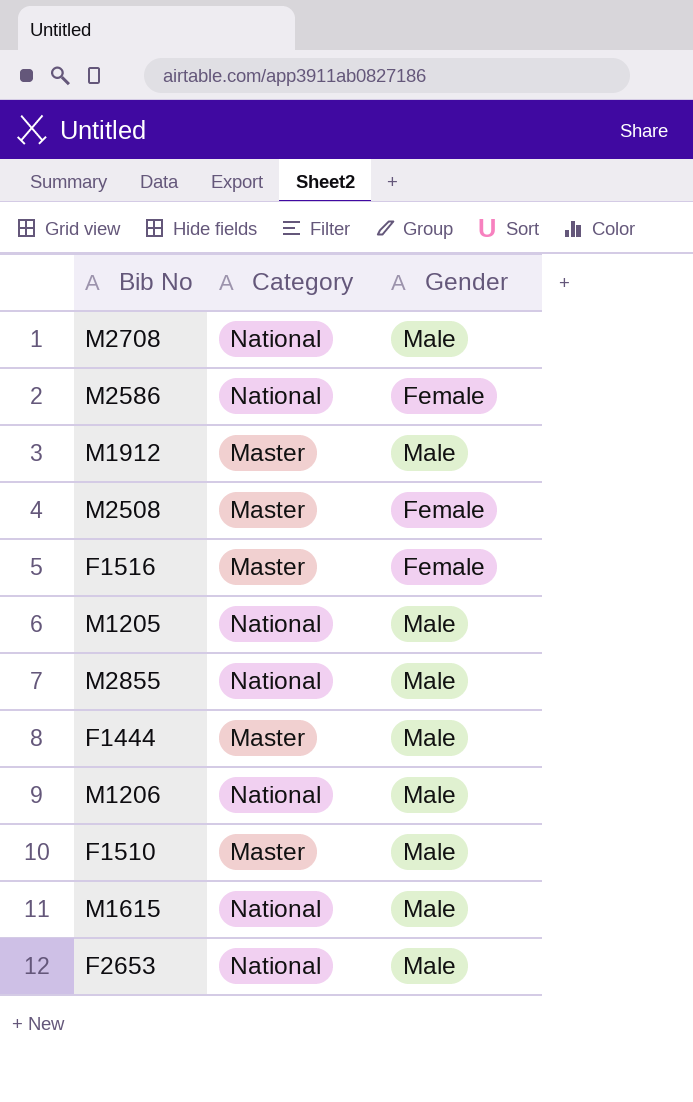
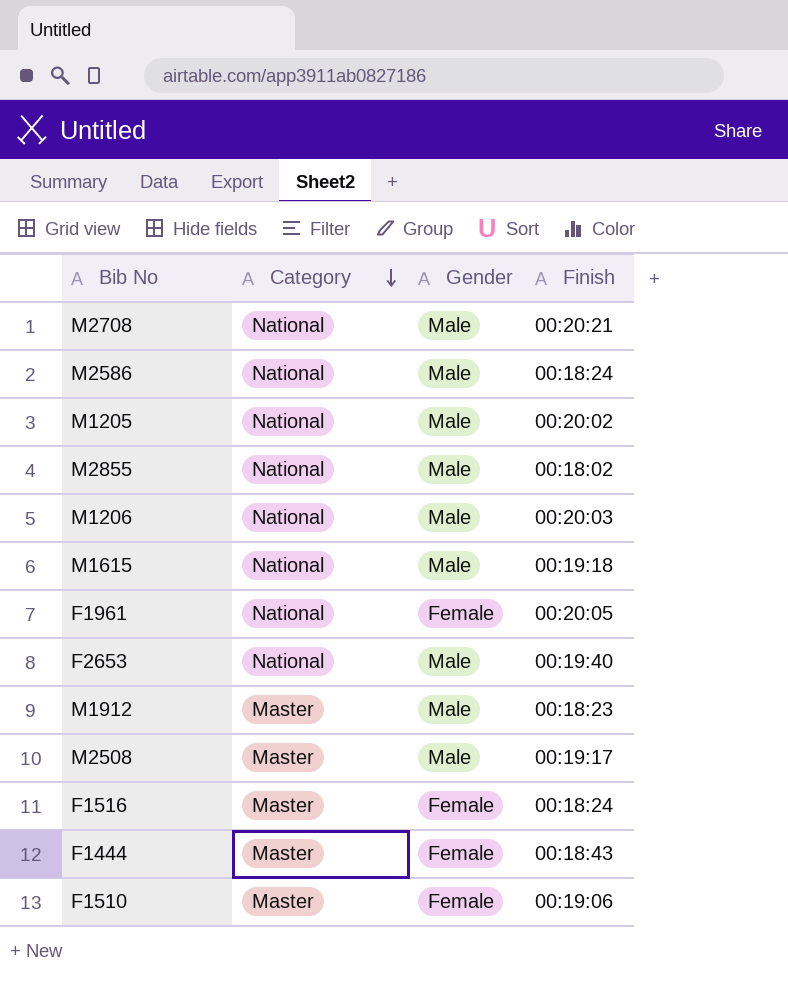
row order: none -> Category descending
column Finish | position: none -> 4
M2586 | Gender: Female -> Male
row F1961: none -> National | Female | 00:20:05
M2508 | Gender: Female -> Male
F1444 | Gender: Male -> Female
F1510 | Gender: Male -> Female

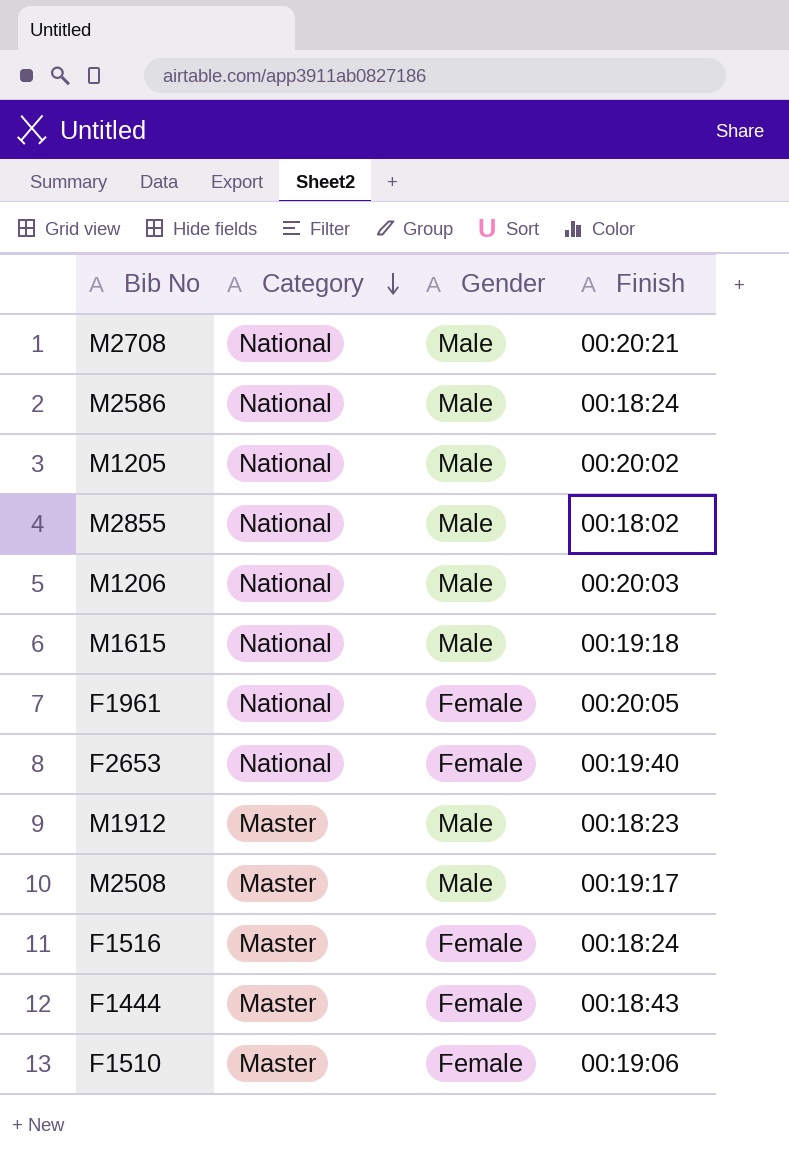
F2653 | Gender: Male -> Female

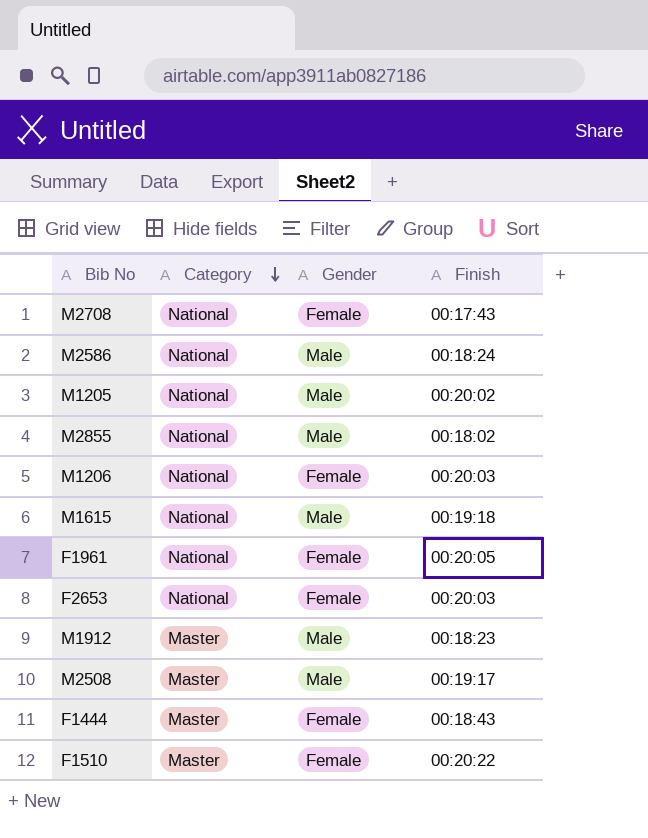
row F1516: Master | Female | 00:18:24 -> none
M2708 | Gender: Male -> Female
M2708 | Finish: 00:20:21 -> 00:17:43
M1206 | Gender: Male -> Female
F2653 | Finish: 00:19:40 -> 00:20:03
F1510 | Finish: 00:19:06 -> 00:20:22

